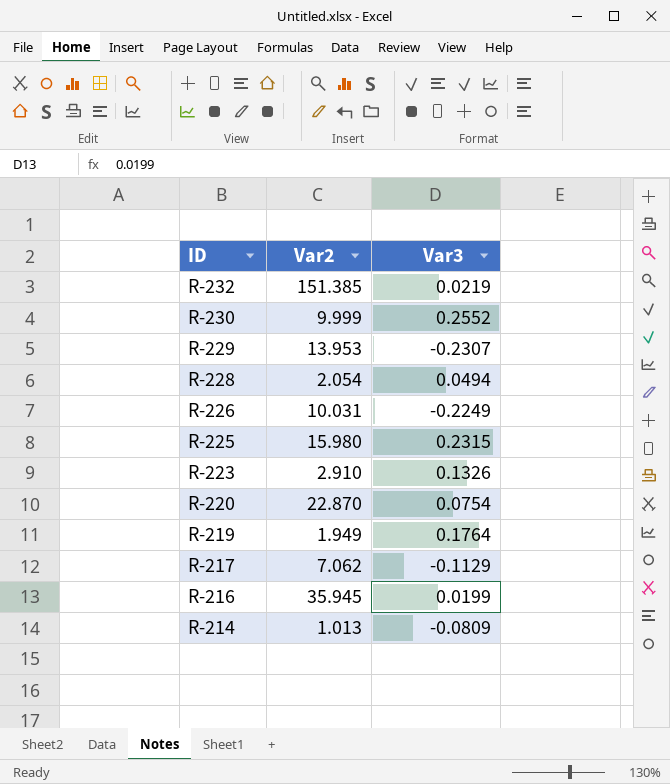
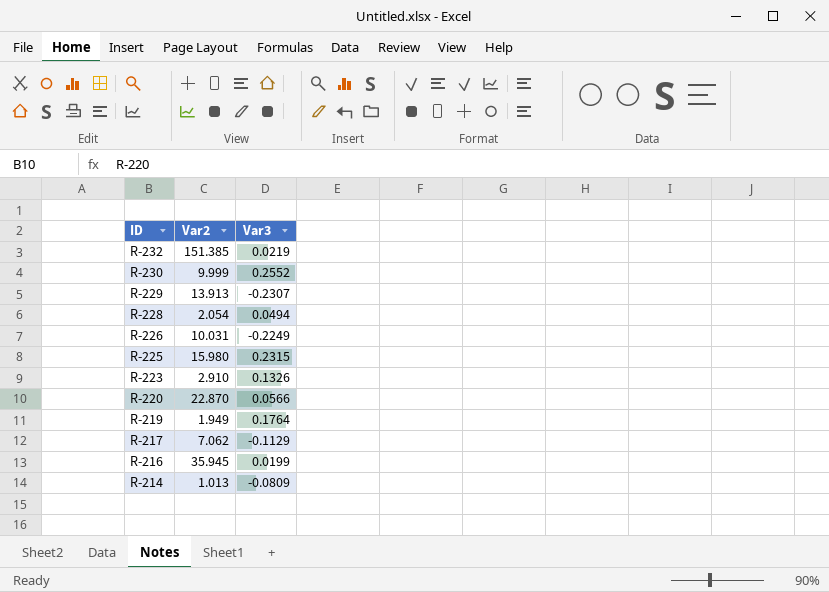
R-229 | Var2: 13.953 -> 13.913
R-220 | Var3: 0.0754 -> 0.0566

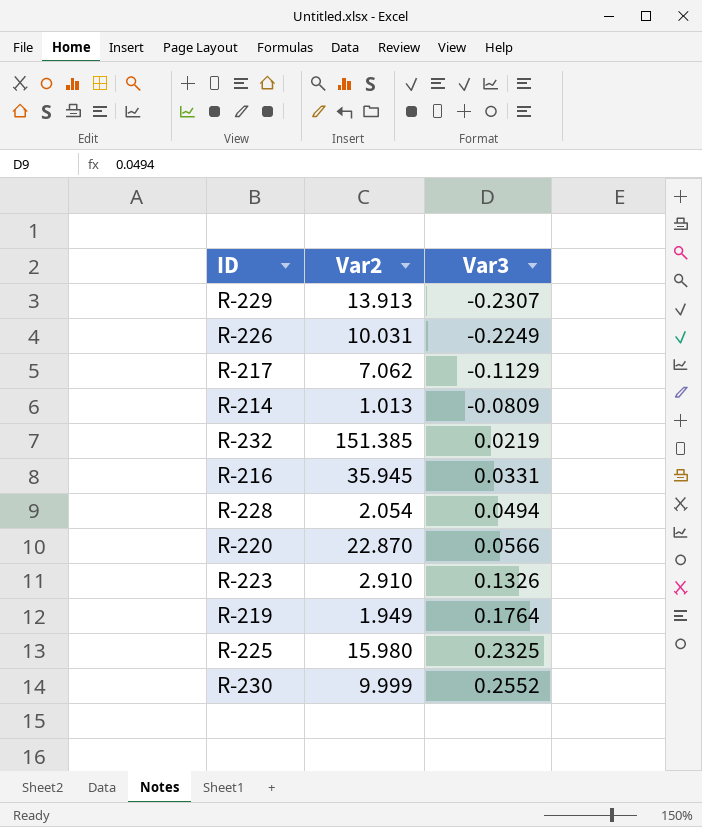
row order: ID descending -> Var3 ascending
R-216 | Var3: 0.0199 -> 0.0331
R-225 | Var3: 0.2315 -> 0.2325

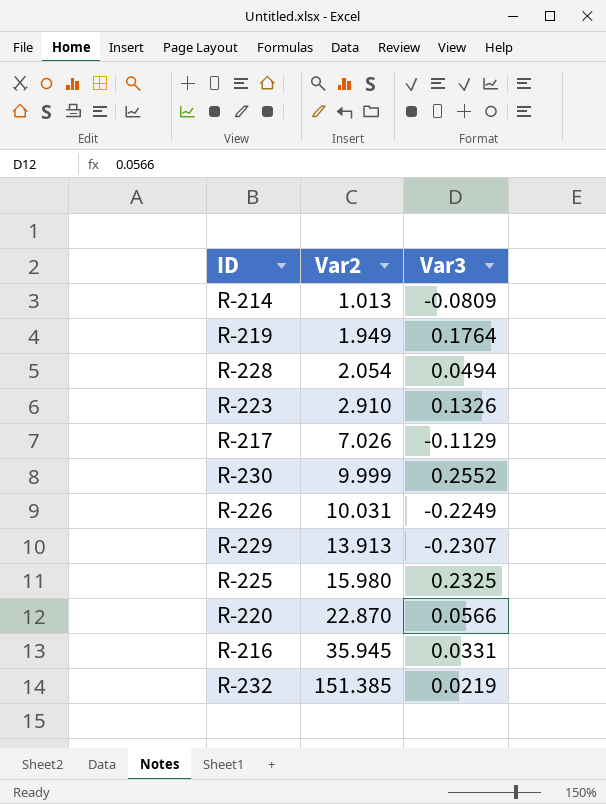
row order: Var3 ascending -> Var2 ascending
R-217 | Var2: 7.062 -> 7.026

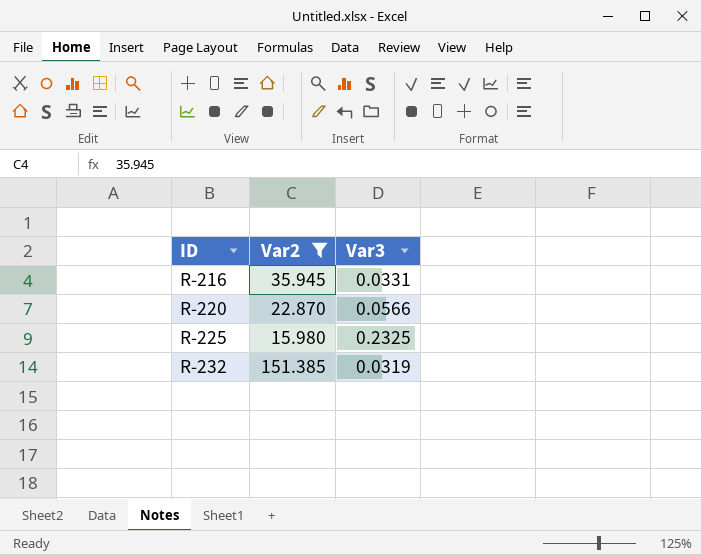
filter: none -> Var2 >= 15.980
row order: Var2 ascending -> ID ascending
R-232 | Var3: 0.0219 -> 0.0319

